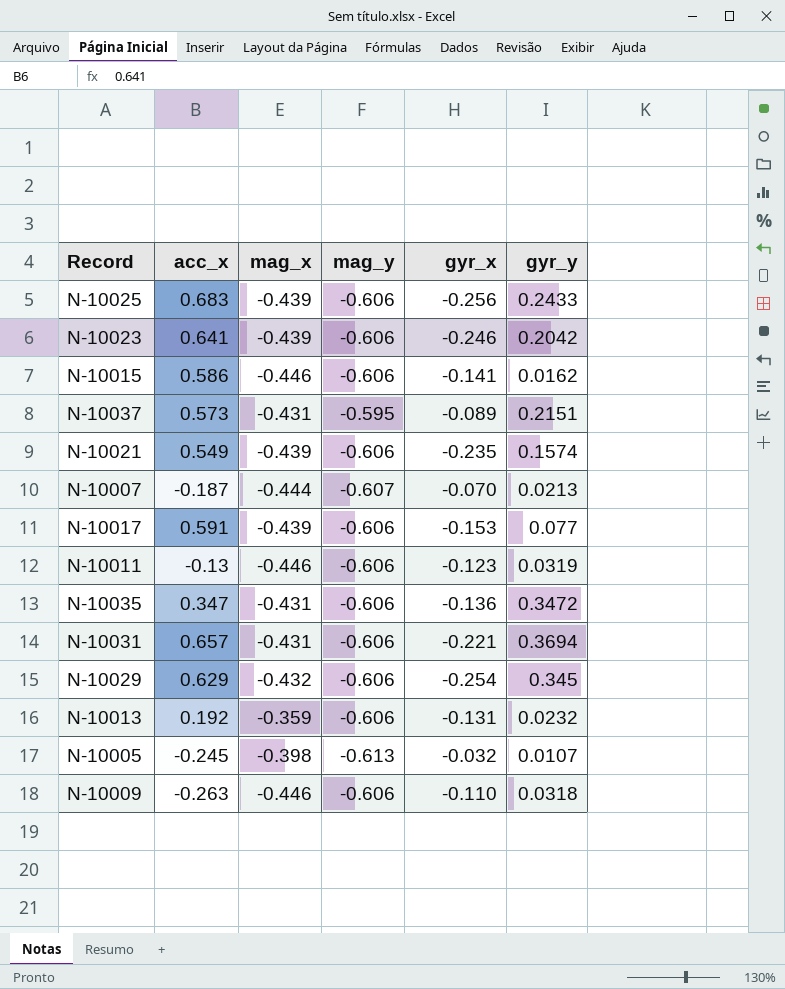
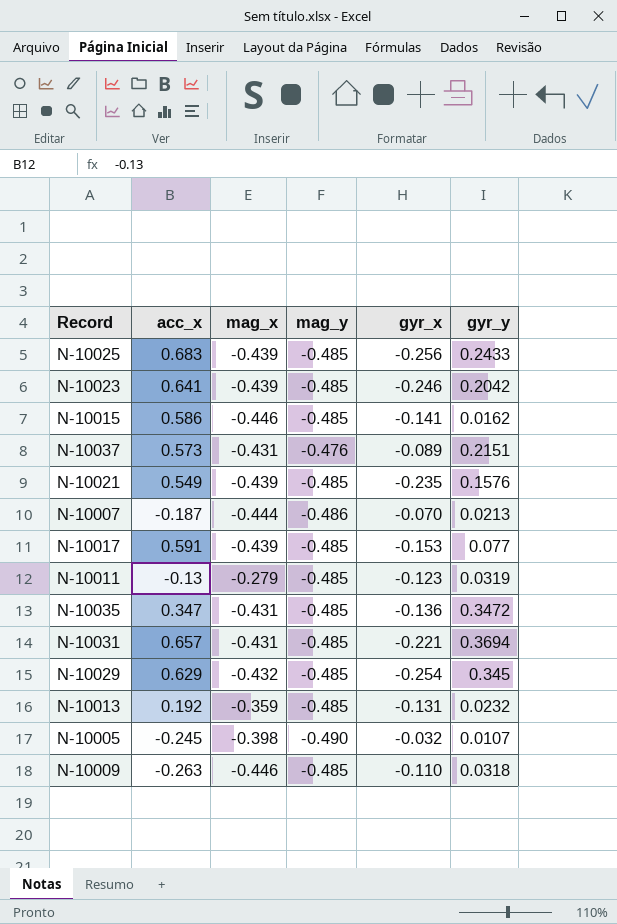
N-10025 | mag_y: -0.606 -> -0.485
N-10023 | mag_y: -0.606 -> -0.485
N-10015 | mag_y: -0.606 -> -0.485
N-10037 | mag_y: -0.595 -> -0.476
N-10021 | mag_y: -0.606 -> -0.485
N-10021 | gyr_y: 0.1574 -> 0.1576
N-10007 | mag_y: -0.607 -> -0.486
N-10017 | mag_y: -0.606 -> -0.485
N-10011 | mag_x: -0.446 -> -0.279
N-10011 | mag_y: -0.606 -> -0.485
N-10035 | mag_y: -0.606 -> -0.485
N-10031 | mag_y: -0.606 -> -0.485
N-10029 | mag_y: -0.606 -> -0.485
N-10013 | mag_y: -0.606 -> -0.485
N-10005 | mag_y: -0.613 -> -0.490
N-10009 | mag_y: -0.606 -> -0.485

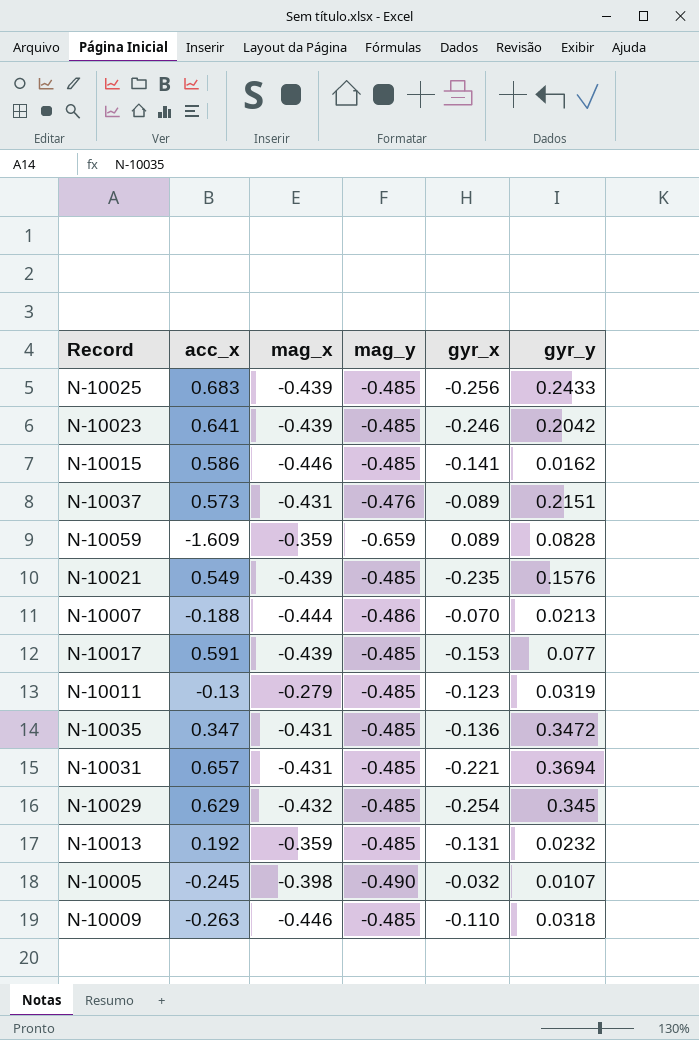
row N-10059: none -> -1.609 | -0.359 | -0.659 | 0.089 | 0.0828
N-10007 | acc_x: -0.187 -> -0.188

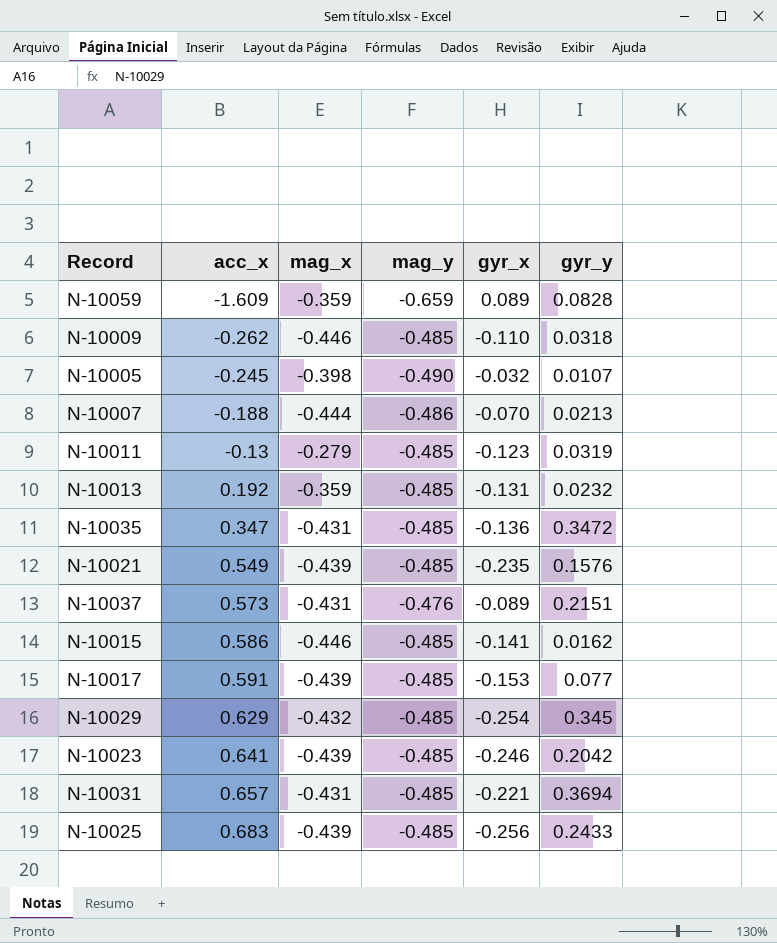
row order: none -> acc_x ascending
N-10009 | acc_x: -0.263 -> -0.262

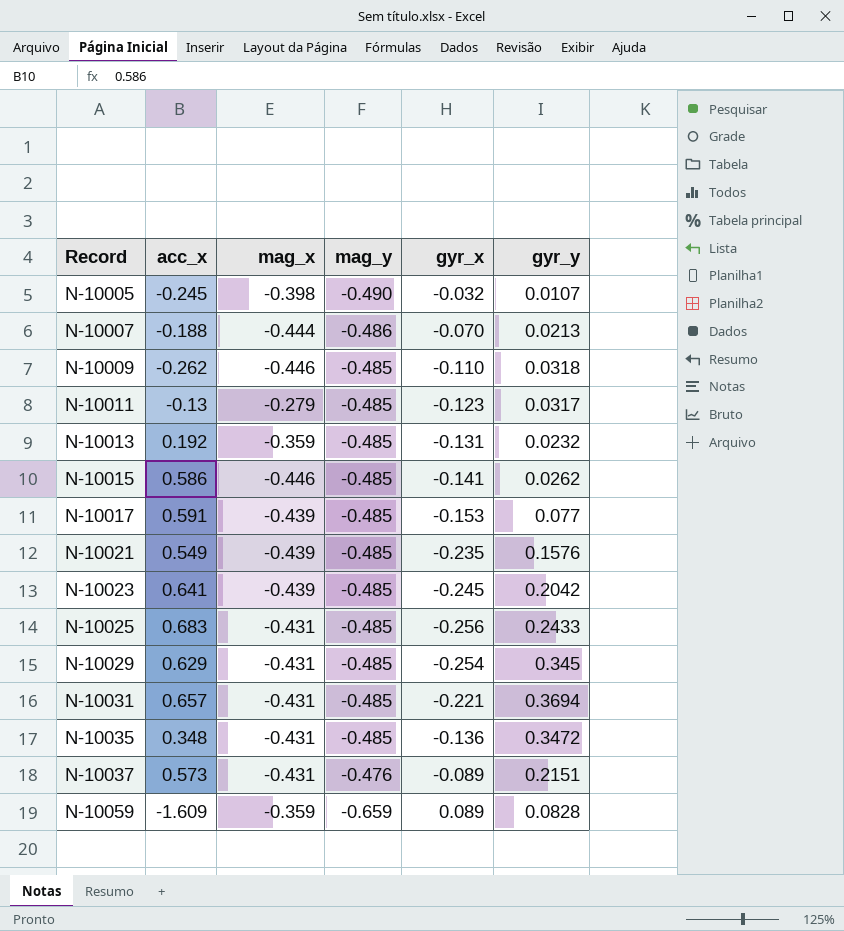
row order: acc_x ascending -> Record ascending
N-10011 | gyr_y: 0.0319 -> 0.0317
N-10015 | gyr_y: 0.0162 -> 0.0262
N-10023 | gyr_x: -0.246 -> -0.245
N-10025 | mag_x: -0.439 -> -0.431
N-10029 | mag_x: -0.432 -> -0.431
N-10035 | acc_x: 0.347 -> 0.348

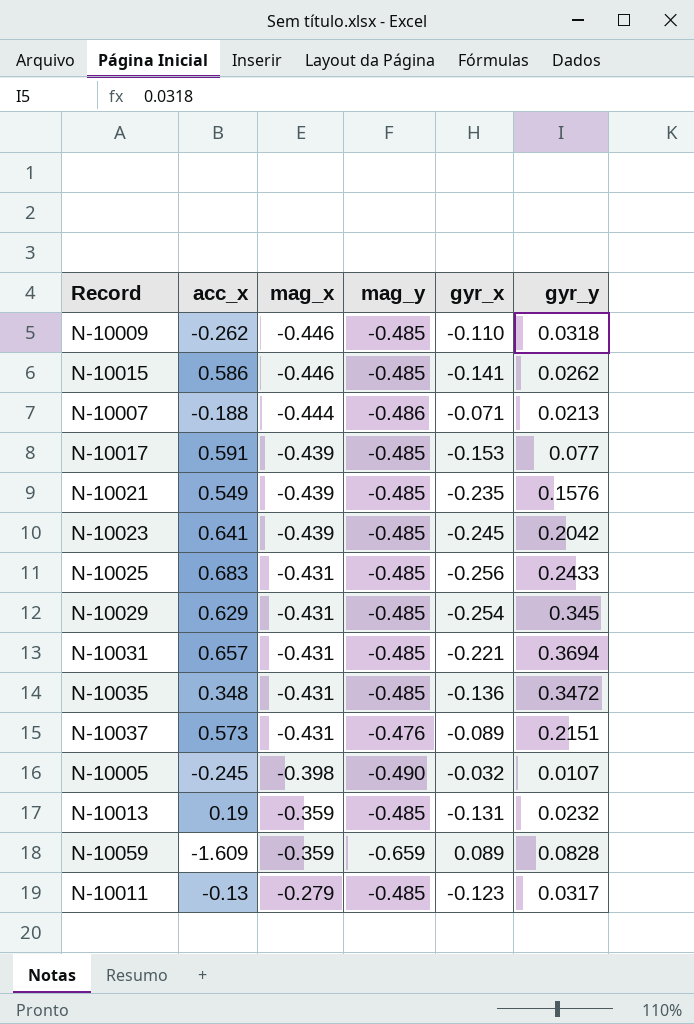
row order: Record ascending -> mag_x ascending
N-10007 | gyr_x: -0.070 -> -0.071
N-10013 | acc_x: 0.192 -> 0.19

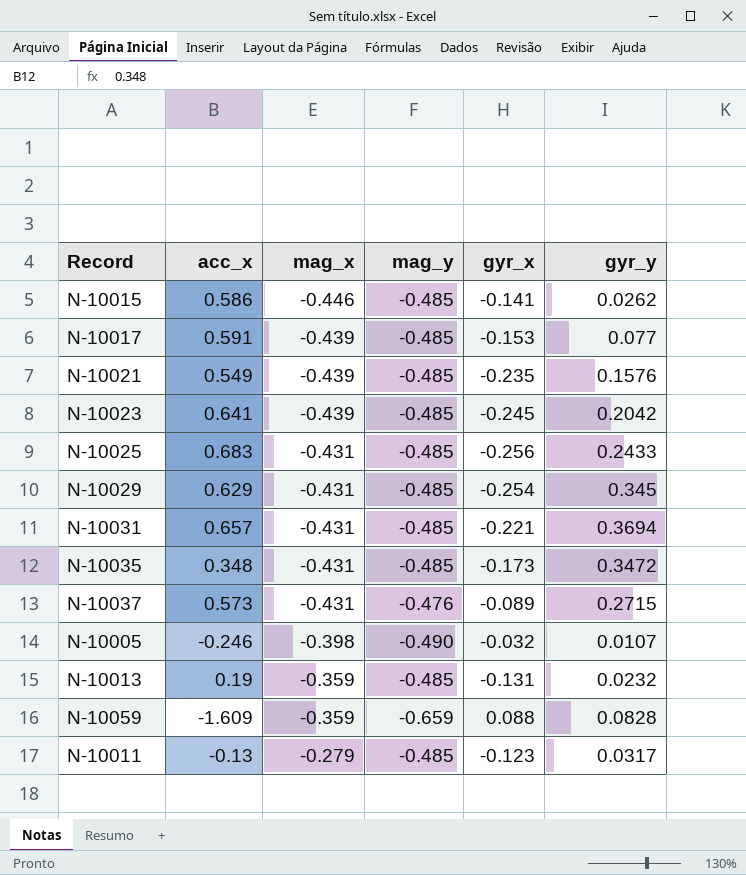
row N-10009: -0.262 | -0.446 | -0.485 | -0.110 | 0.0318 -> none
row N-10007: -0.188 | -0.444 | -0.486 | -0.071 | 0.0213 -> none
N-10035 | gyr_x: -0.136 -> -0.173
N-10037 | gyr_y: 0.2151 -> 0.2715
N-10005 | acc_x: -0.245 -> -0.246
N-10059 | gyr_x: 0.089 -> 0.088

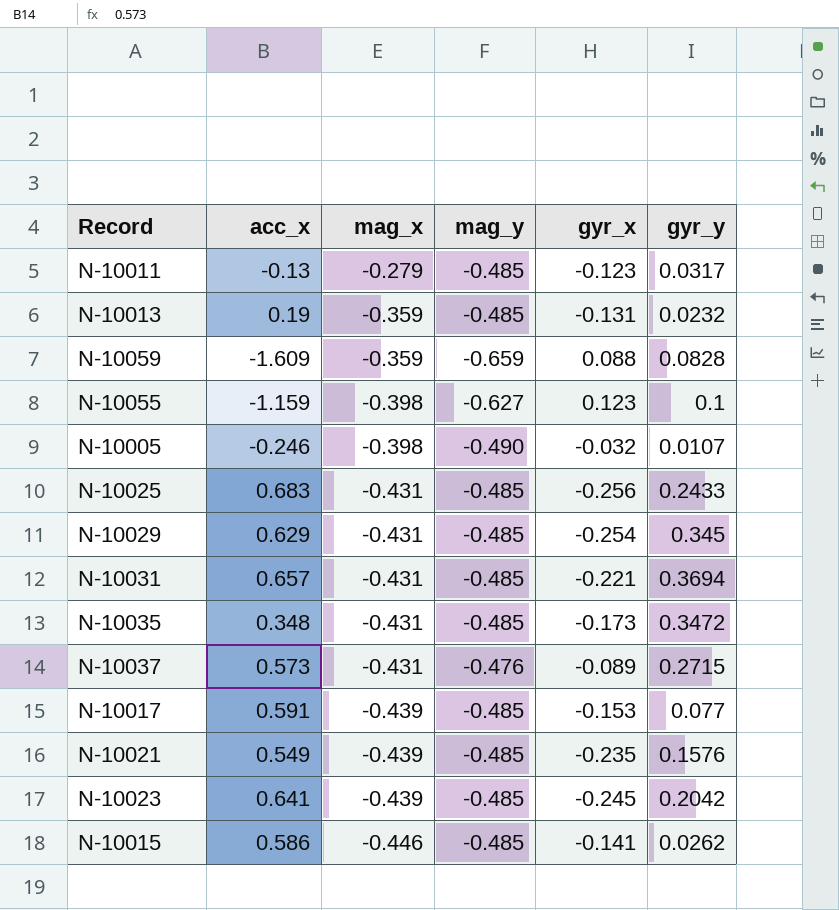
row order: mag_x ascending -> mag_x descending
row N-10055: none -> -1.159 | -0.398 | -0.627 | 0.123 | 0.1

